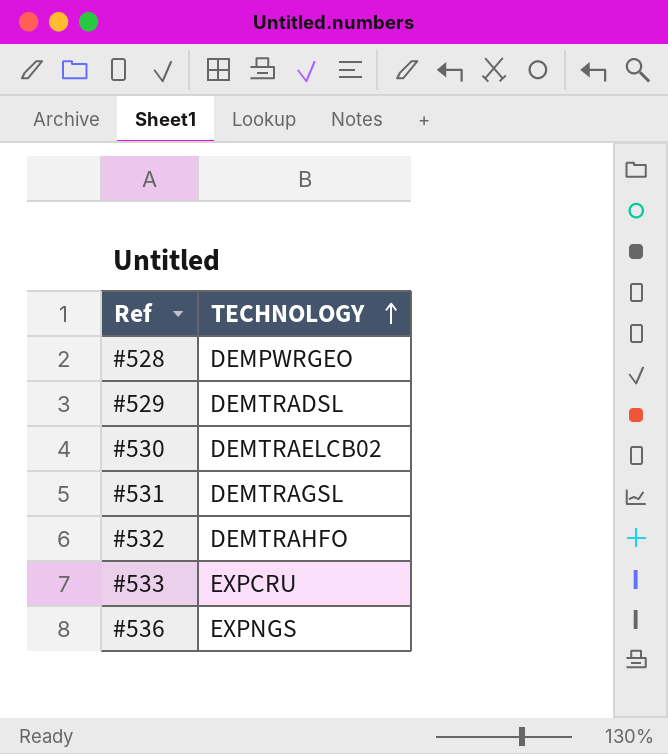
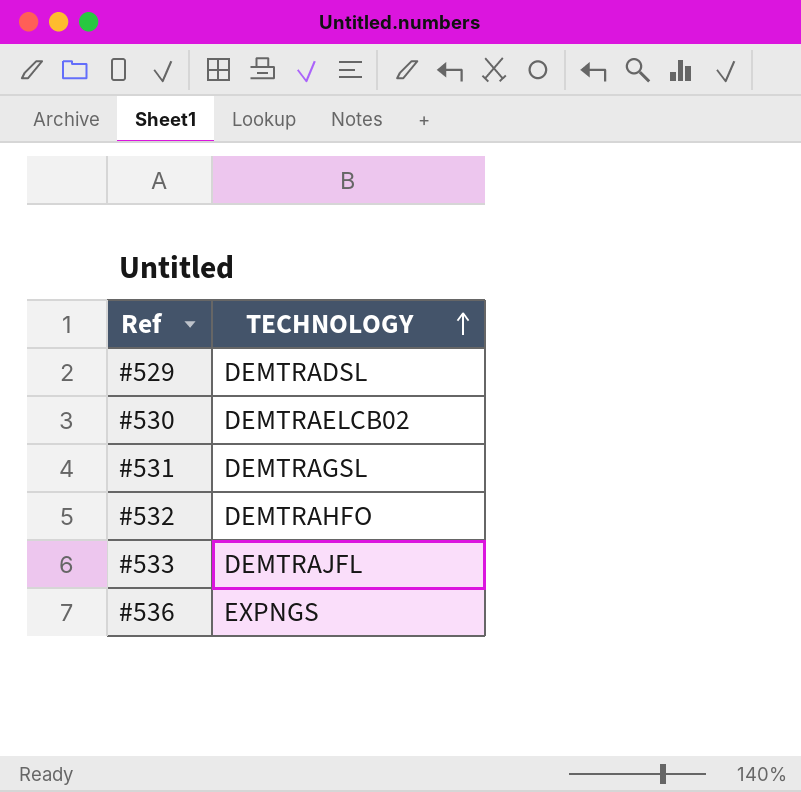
row #528: DEMPWRGEO -> none
#533 | TECHNOLOGY: EXPCRU -> DEMTRAJFL

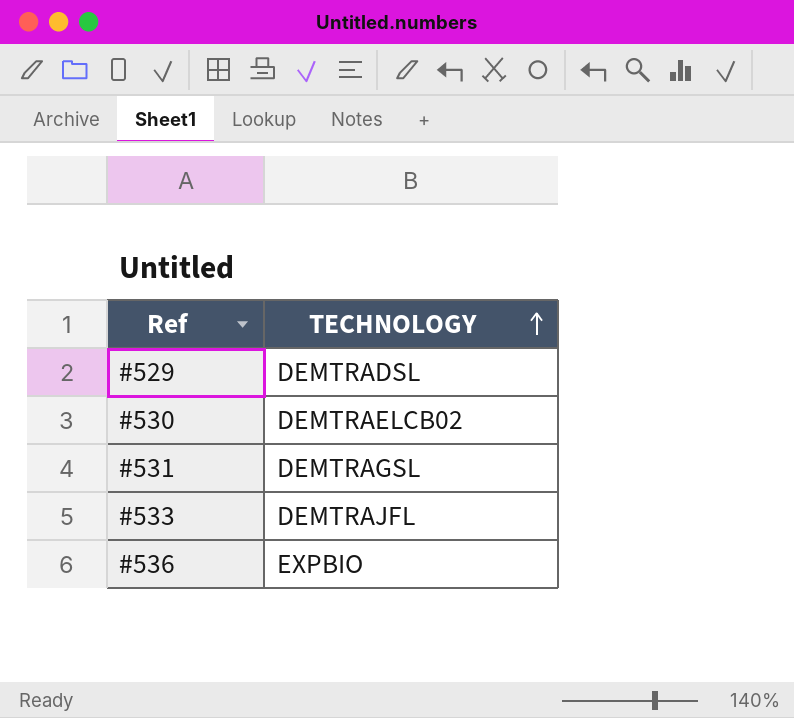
row #532: DEMTRAHFO -> none
#536 | TECHNOLOGY: EXPNGS -> EXPBIO

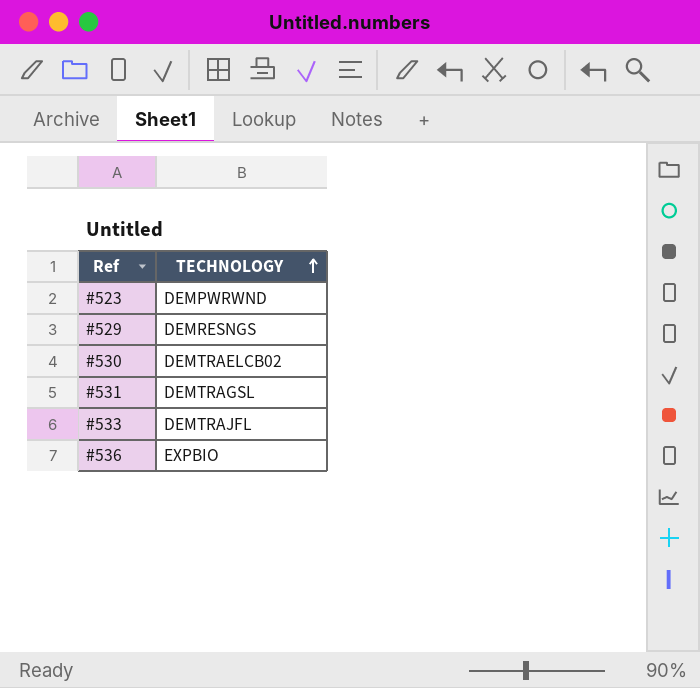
row #523: none -> DEMPWRWND
#529 | TECHNOLOGY: DEMTRADSL -> DEMRESNGS

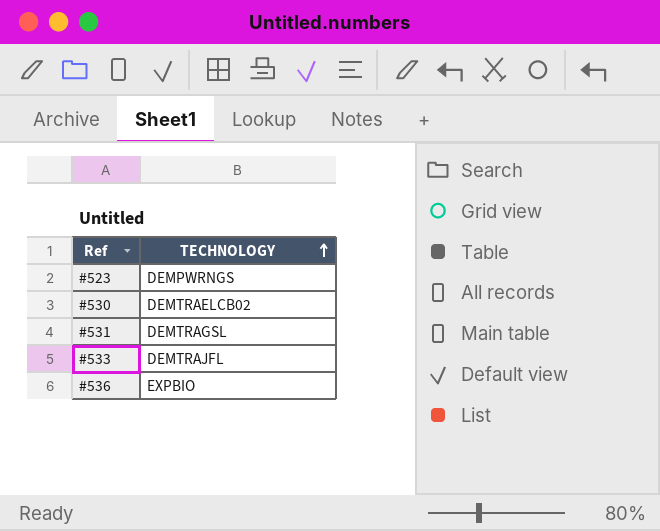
row #529: DEMRESNGS -> none
#523 | TECHNOLOGY: DEMPWRWND -> DEMPWRNGS

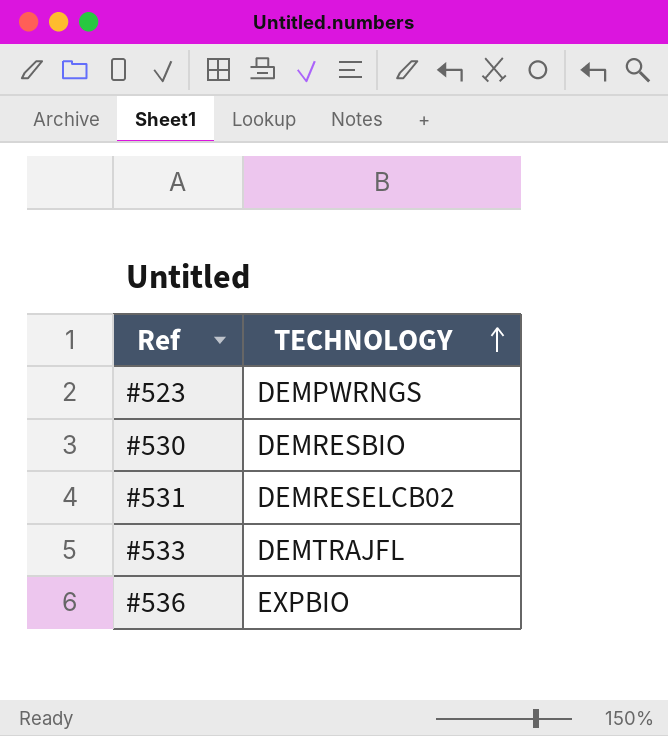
#530 | TECHNOLOGY: DEMTRAELCB02 -> DEMRESBIO
#531 | TECHNOLOGY: DEMTRAGSL -> DEMRESELCB02

